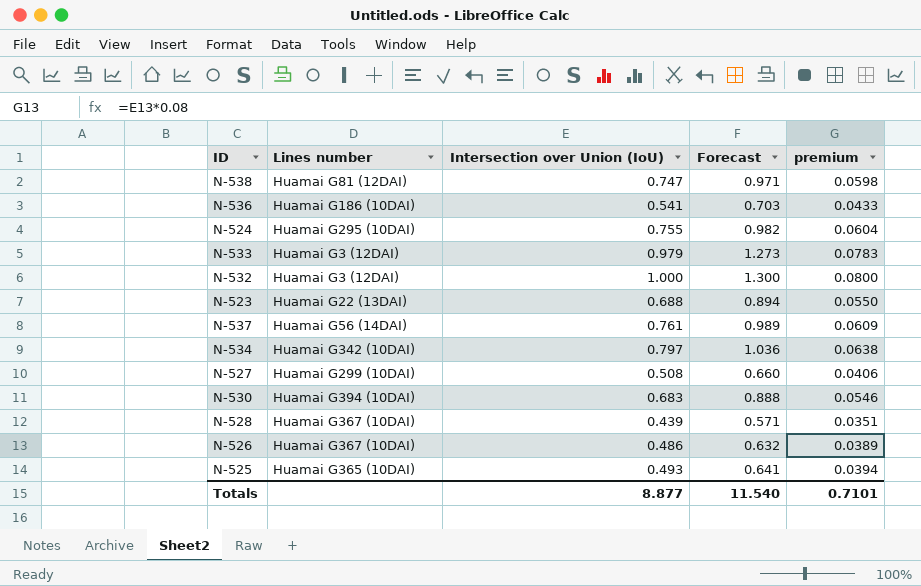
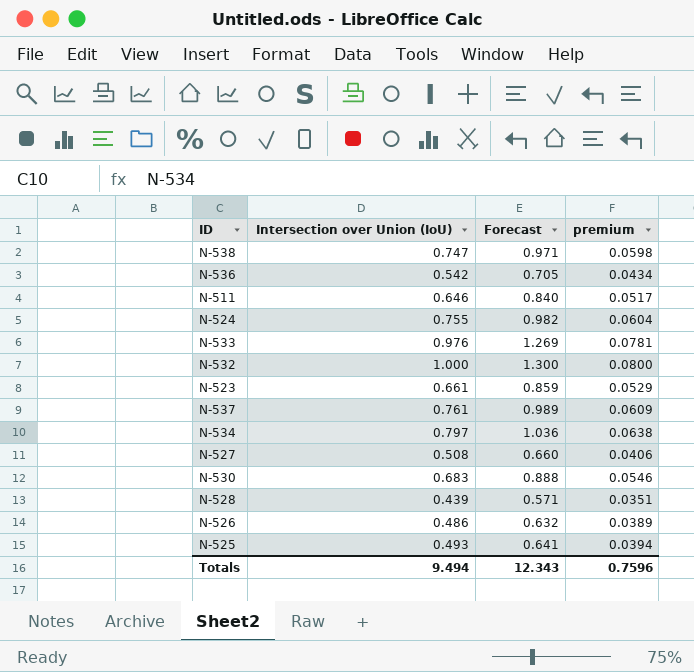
column Lines number | position: 2 -> none
N-536 | Intersection over Union (IoU): 0.541 -> 0.542
N-536 | Forecast: 0.703 -> 0.705
N-536 | premium: 0.0433 -> 0.0434
row N-511: none -> 0.646 | 0.840 | 0.0517
N-533 | Intersection over Union (IoU): 0.979 -> 0.976
N-533 | Forecast: 1.273 -> 1.269
N-533 | premium: 0.0783 -> 0.0781
N-523 | Intersection over Union (IoU): 0.688 -> 0.661
N-523 | Forecast: 0.894 -> 0.859
N-523 | premium: 0.0550 -> 0.0529
Totals | Intersection over Union (IoU): 8.877 -> 9.494
Totals | Forecast: 11.540 -> 12.343
Totals | premium: 0.7101 -> 0.7596

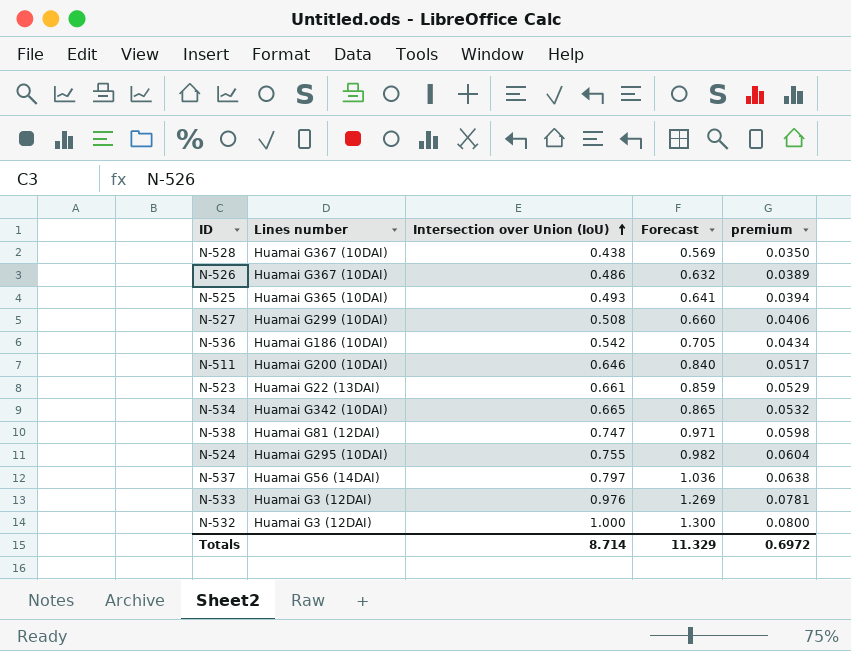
row order: none -> Intersection over Union (IoU) ascending
column Lines number | position: none -> 2
row N-530: 0.683 | 0.888 | 0.0546 -> none
N-528 | Intersection over Union (IoU): 0.439 -> 0.438
N-528 | Forecast: 0.571 -> 0.569
N-528 | premium: 0.0351 -> 0.0350
N-534 | Intersection over Union (IoU): 0.797 -> 0.665
N-534 | Forecast: 1.036 -> 0.865
N-534 | premium: 0.0638 -> 0.0532
N-537 | Intersection over Union (IoU): 0.761 -> 0.797
N-537 | Forecast: 0.989 -> 1.036
N-537 | premium: 0.0609 -> 0.0638
Totals | Intersection over Union (IoU): 9.494 -> 8.714
Totals | Forecast: 12.343 -> 11.329
Totals | premium: 0.7596 -> 0.6972

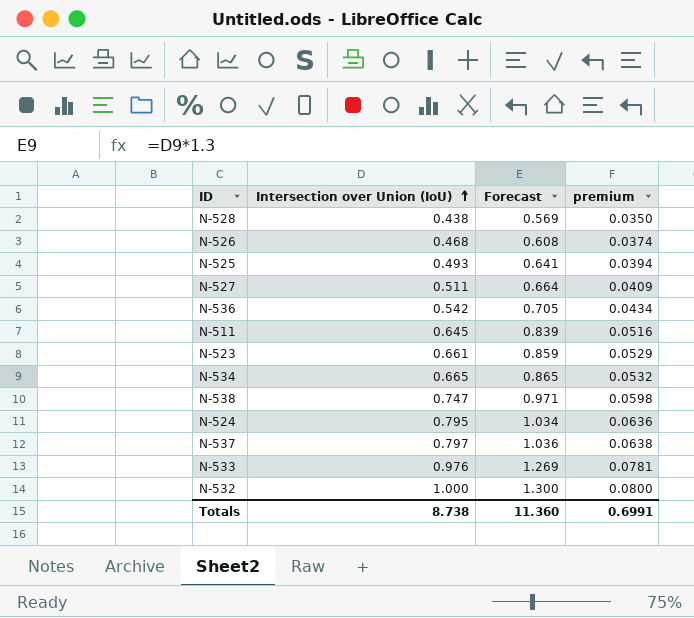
column Lines number | position: 2 -> none
N-526 | Intersection over Union (IoU): 0.486 -> 0.468
N-526 | Forecast: 0.632 -> 0.608
N-526 | premium: 0.0389 -> 0.0374
N-527 | Intersection over Union (IoU): 0.508 -> 0.511
N-527 | Forecast: 0.660 -> 0.664
N-527 | premium: 0.0406 -> 0.0409
N-511 | Intersection over Union (IoU): 0.646 -> 0.645
N-511 | Forecast: 0.840 -> 0.839
N-511 | premium: 0.0517 -> 0.0516
N-524 | Intersection over Union (IoU): 0.755 -> 0.795
N-524 | Forecast: 0.982 -> 1.034
N-524 | premium: 0.0604 -> 0.0636
Totals | Intersection over Union (IoU): 8.714 -> 8.738
Totals | Forecast: 11.329 -> 11.360
Totals | premium: 0.6972 -> 0.6991

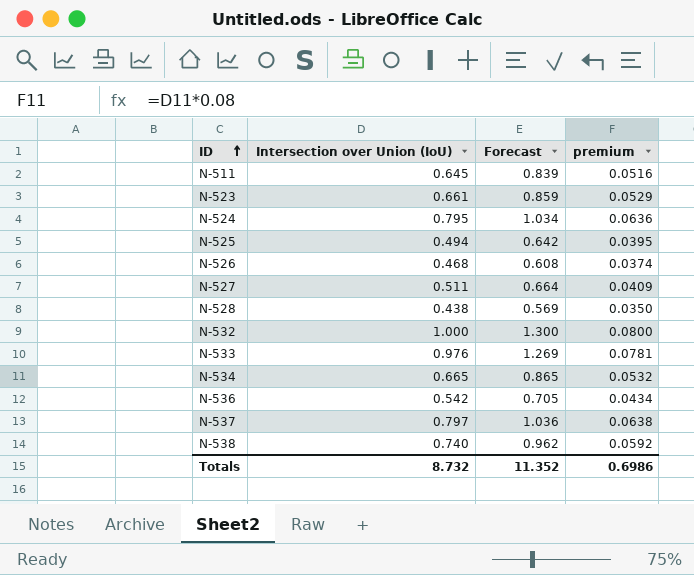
row order: Intersection over Union (IoU) ascending -> ID ascending
N-525 | Intersection over Union (IoU): 0.493 -> 0.494
N-525 | Forecast: 0.641 -> 0.642
N-525 | premium: 0.0394 -> 0.0395
N-538 | Intersection over Union (IoU): 0.747 -> 0.740
N-538 | Forecast: 0.971 -> 0.962
N-538 | premium: 0.0598 -> 0.0592
Totals | Intersection over Union (IoU): 8.738 -> 8.732
Totals | Forecast: 11.360 -> 11.352
Totals | premium: 0.6991 -> 0.6986

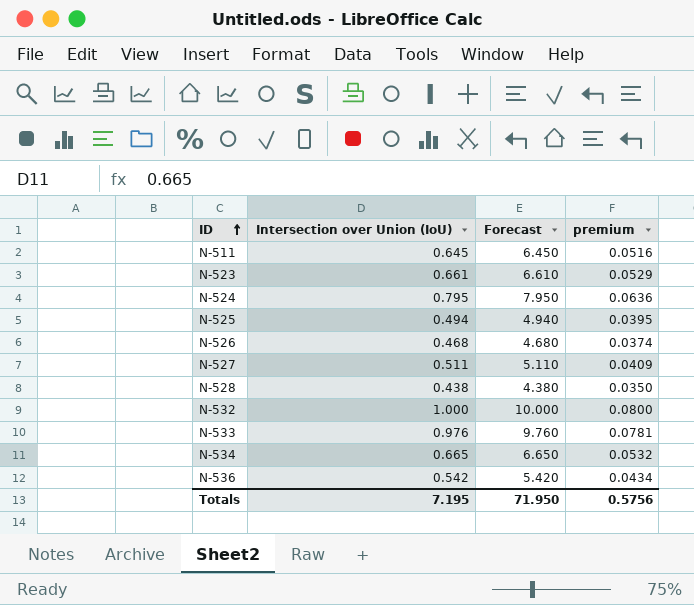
column Forecast | formula: [Intersection over Union (IoU)] * 1.3 -> [Intersection over Union (IoU)] * 10
row N-537: 0.797 | 1.036 | 0.0638 -> none
row N-538: 0.740 | 0.962 | 0.0592 -> none
Totals | Intersection over Union (IoU): 8.732 -> 7.195
Totals | Forecast: 11.352 -> 71.950
Totals | premium: 0.6986 -> 0.5756

